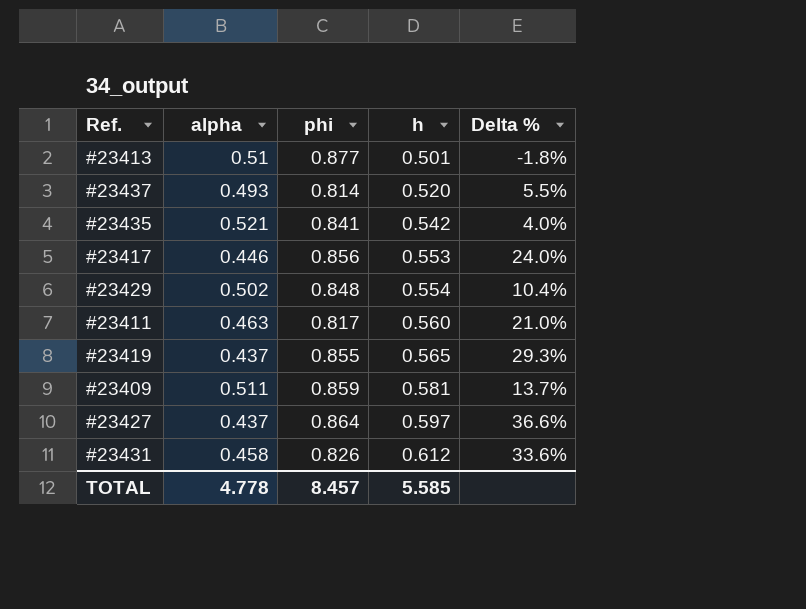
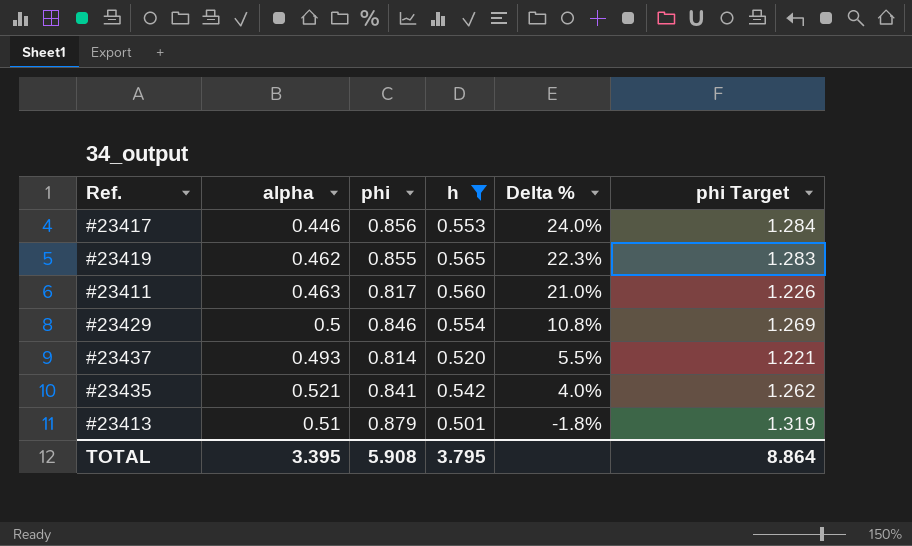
filter: none -> h <= 0.565
row order: h ascending -> Delta % descending
column phi Target | formula: none -> [phi] * 1.5
#23419 | alpha: 0.437 -> 0.462
#23419 | Delta %: 29.3% -> 22.3%
#23429 | alpha: 0.502 -> 0.5
#23429 | phi: 0.848 -> 0.846
#23429 | Delta %: 10.4% -> 10.8%
#23413 | phi: 0.877 -> 0.879
TOTAL | alpha: 4.778 -> 3.395
TOTAL | phi: 8.457 -> 5.908
TOTAL | h: 5.585 -> 3.795

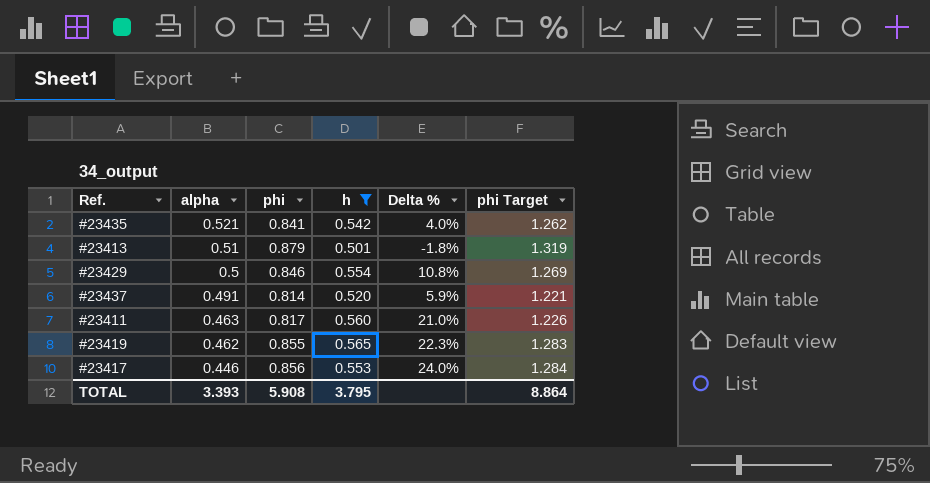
row order: Delta % descending -> alpha descending
#23437 | alpha: 0.493 -> 0.491
#23437 | Delta %: 5.5% -> 5.9%
TOTAL | alpha: 3.395 -> 3.393

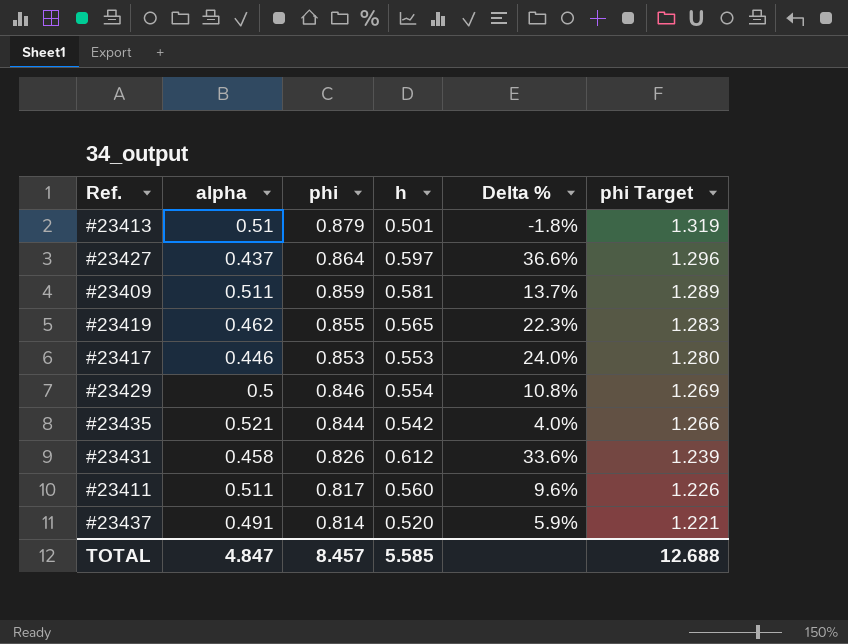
filter: h <= 0.565 -> none
row order: alpha descending -> phi descending
#23417 | phi: 0.856 -> 0.853
#23417 | phi Target: 1.284 -> 1.280
#23435 | phi: 0.841 -> 0.844
#23435 | phi Target: 1.262 -> 1.266
#23411 | alpha: 0.463 -> 0.511
#23411 | Delta %: 21.0% -> 9.6%
TOTAL | alpha: 3.393 -> 4.847
TOTAL | phi: 5.908 -> 8.457
TOTAL | h: 3.795 -> 5.585
TOTAL | phi Target: 8.864 -> 12.688

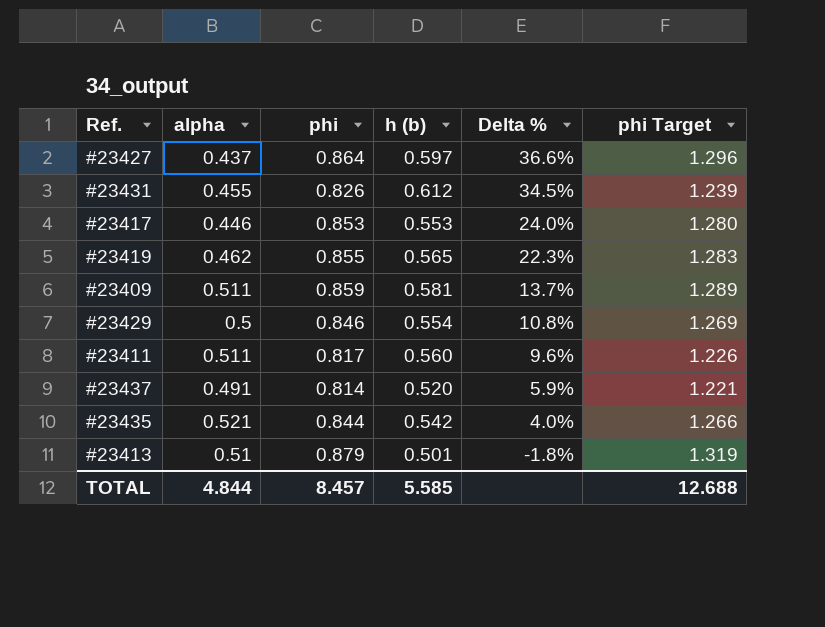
row order: phi descending -> Delta % descending
column name: h -> h (b)
#23431 | alpha: 0.458 -> 0.455
#23431 | Delta %: 33.6% -> 34.5%
TOTAL | alpha: 4.847 -> 4.844

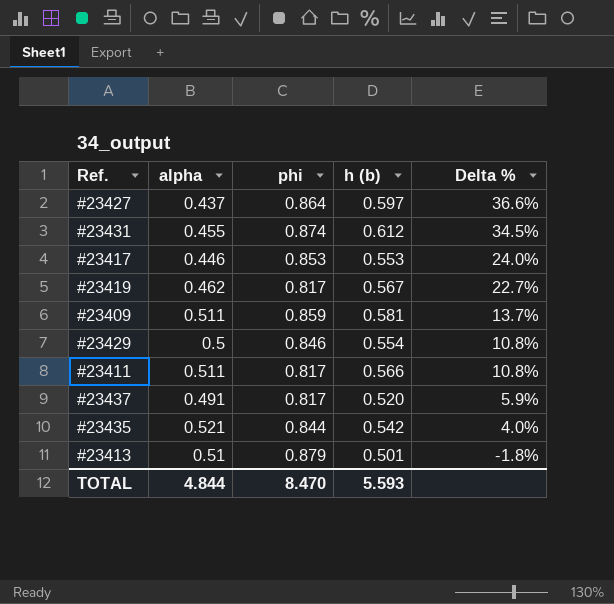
column phi Target | formula: [phi] * 1.5 -> none
#23431 | phi: 0.826 -> 0.874
#23419 | phi: 0.855 -> 0.817
#23419 | h (b): 0.565 -> 0.567
#23419 | Delta %: 22.3% -> 22.7%
#23411 | h (b): 0.560 -> 0.566
#23411 | Delta %: 9.6% -> 10.8%
#23437 | phi: 0.814 -> 0.817
TOTAL | phi: 8.457 -> 8.470
TOTAL | h (b): 5.585 -> 5.593

